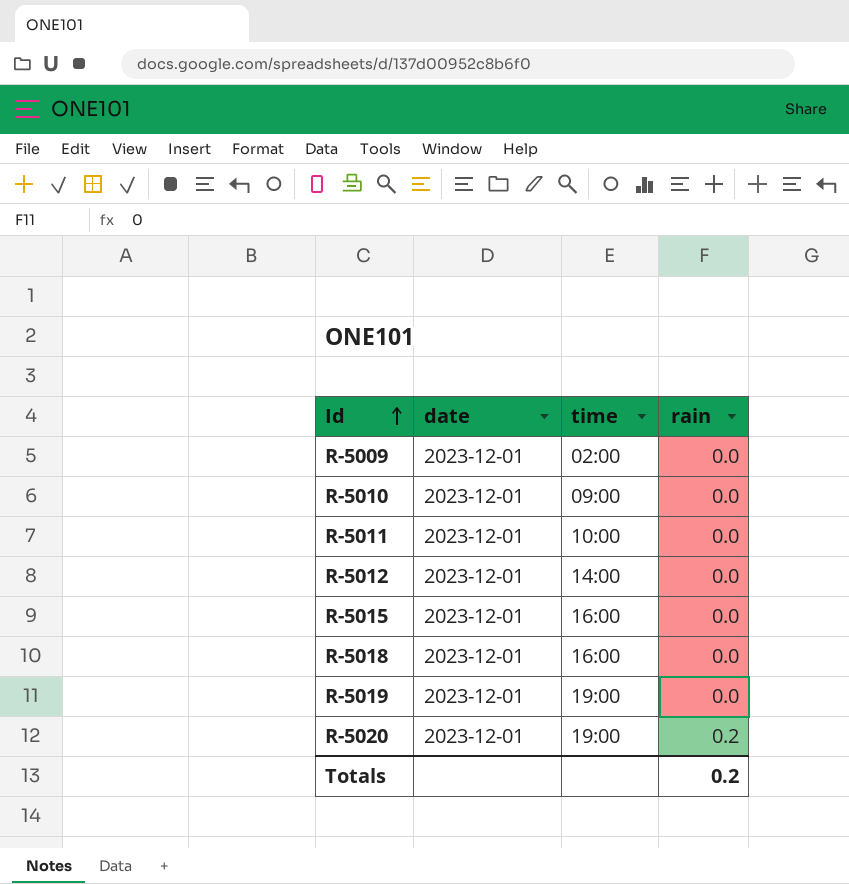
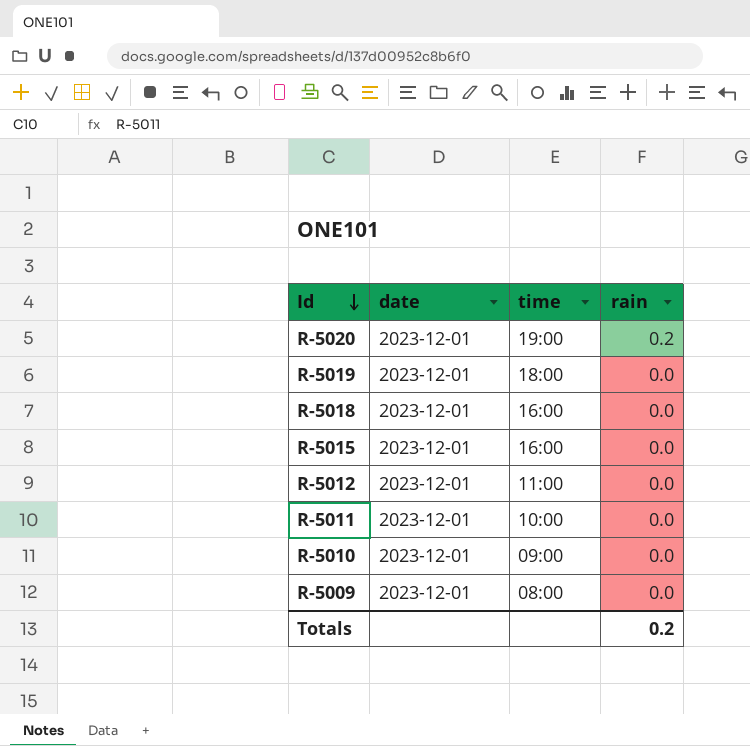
row order: Id ascending -> Id descending
R-5019 | time: 19:00 -> 18:00
R-5012 | time: 14:00 -> 11:00
R-5009 | time: 02:00 -> 08:00

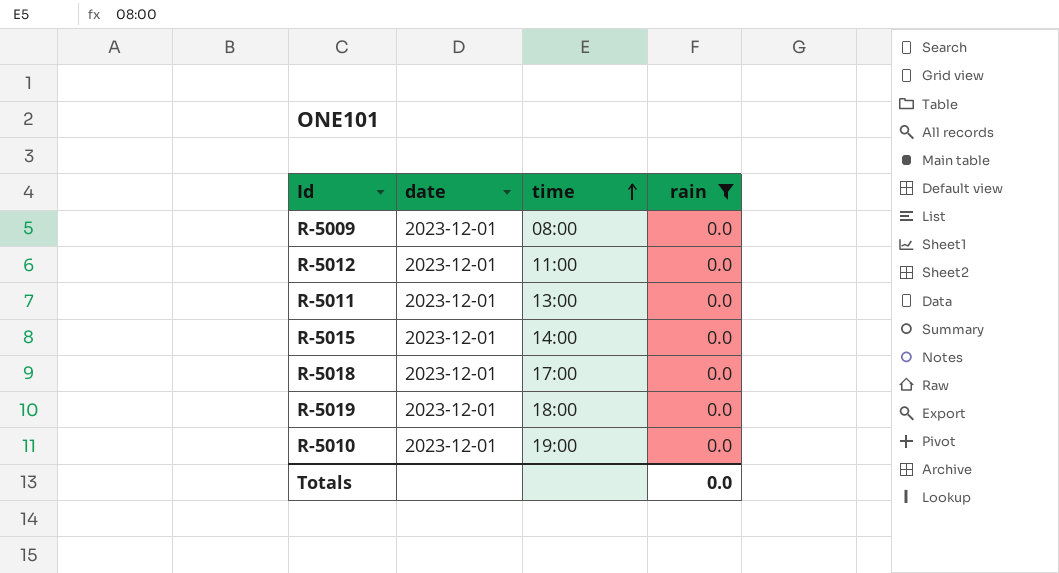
filter: none -> rain = 0.0
row order: Id descending -> time ascending
R-5011 | time: 10:00 -> 13:00
R-5015 | time: 16:00 -> 14:00
R-5018 | time: 16:00 -> 17:00
R-5010 | time: 09:00 -> 19:00
Totals | rain: 0.2 -> 0.0

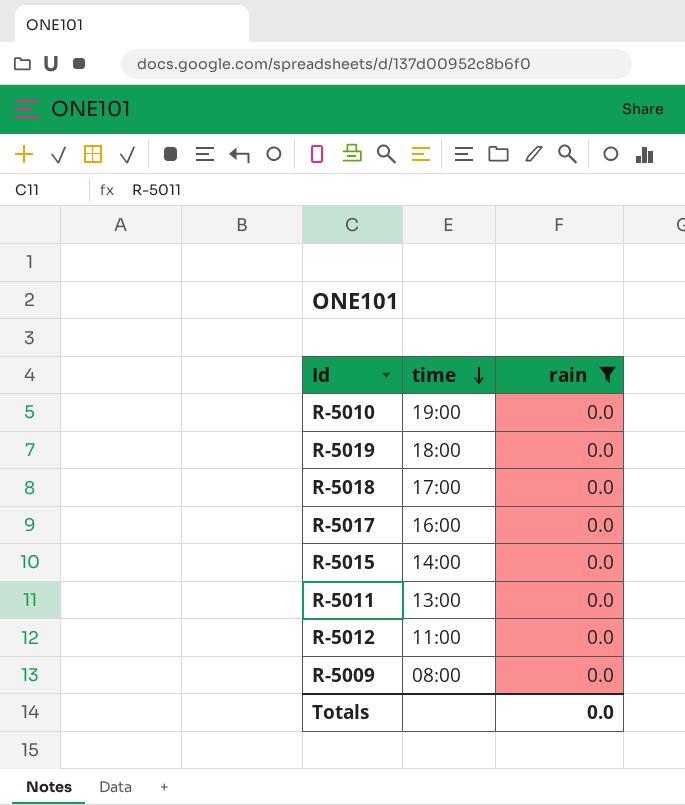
row order: time ascending -> time descending
column date | position: 2 -> none
row R-5017: none -> 16:00 | 0.0

